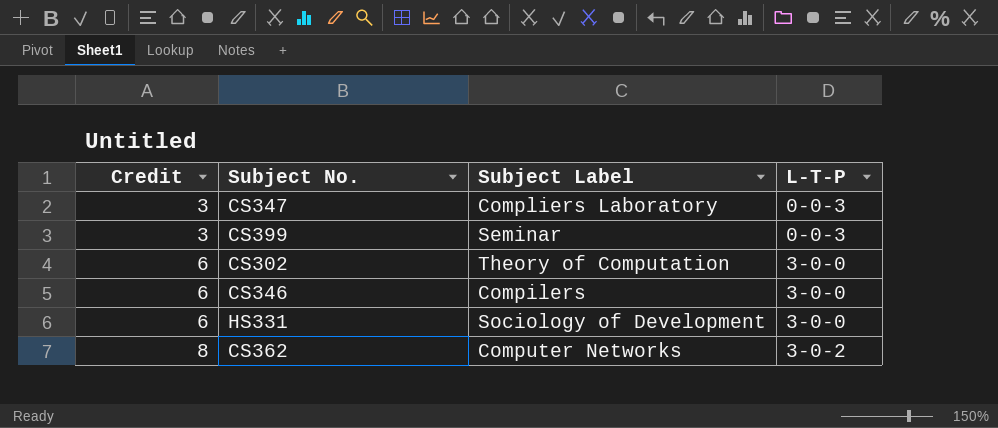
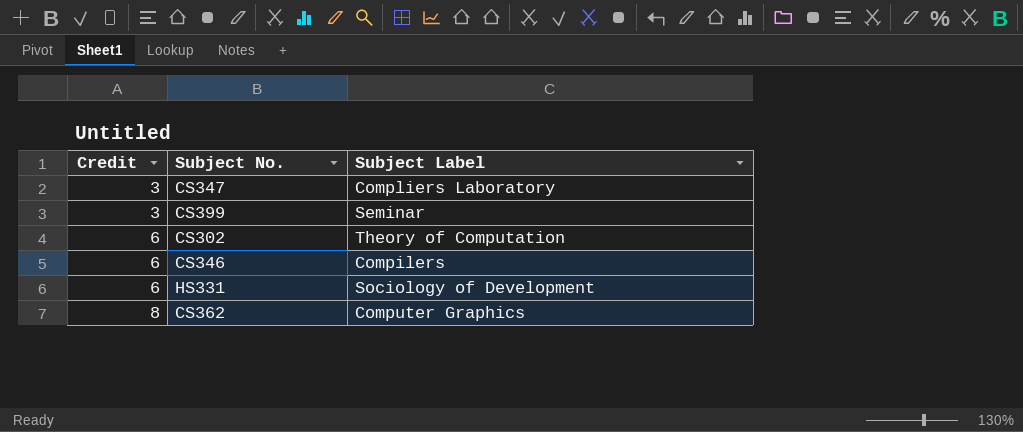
column L-T-P | position: 4 -> none
CS362 | Subject Label: Computer Networks -> Computer Graphics

